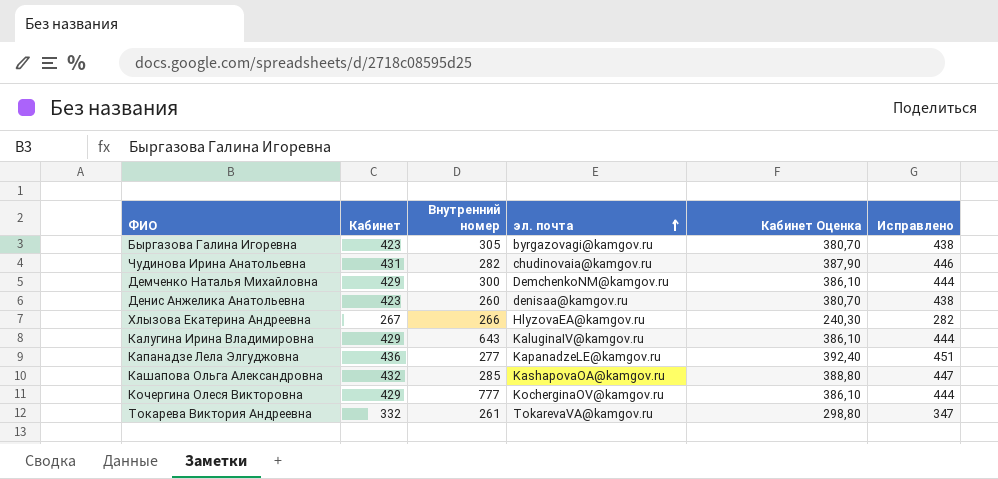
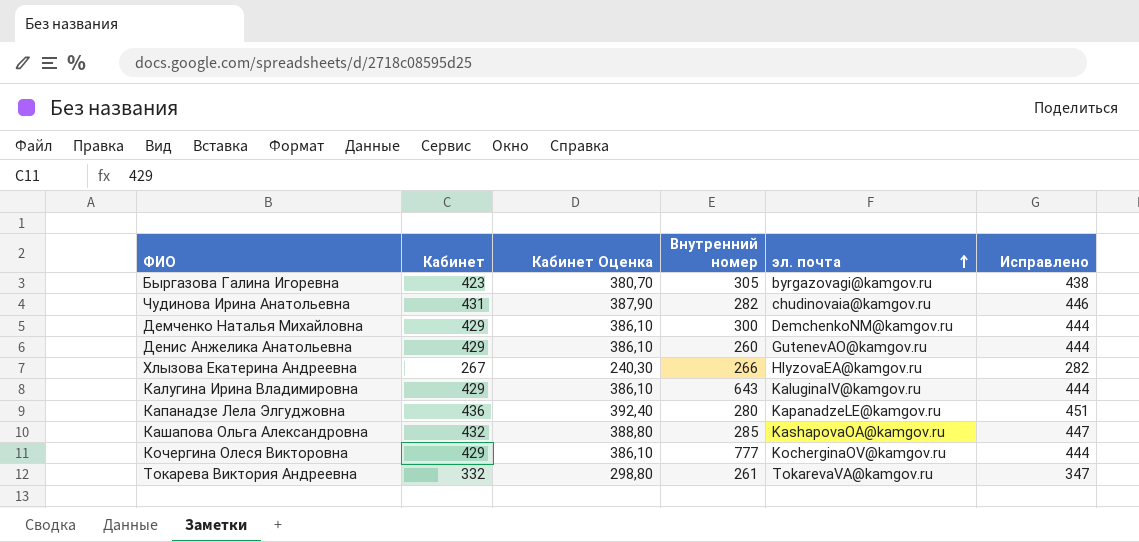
column Кабинет Оценка | position: 5 -> 3
Денис Анжелика Анатольевна | Кабинет: 423 -> 429
Денис Анжелика Анатольевна | Кабинет Оценка: 380,70 -> 386,10
Денис Анжелика Анатольевна | эл. почта: denisaa@kamgov.ru -> GutenevAO@kamgov.ru
Денис Анжелика Анатольевна | Исправлено: 438 -> 444
Капанадзе Лела Элгуджовна | Внутренний номер: 277 -> 280

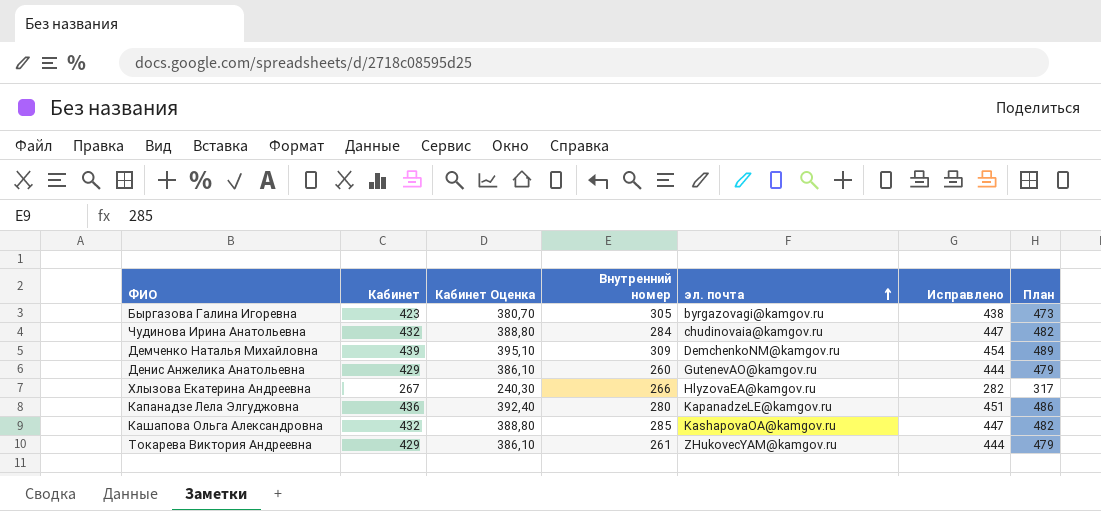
column План | formula: none -> [Кабинет] + 50
row Калугина Ирина Владимировна: 429 | 386,10 | 643 | KaluginaIV@kamgov.ru | 444 -> none
row Кочергина Олеся Викторовна: 429 | 386,10 | 777 | KocherginaOV@kamgov.ru | 444 -> none
Чудинова Ирина Анатольевна | Кабинет: 431 -> 432
Чудинова Ирина Анатольевна | Кабинет Оценка: 387,90 -> 388,80
Чудинова Ирина Анатольевна | Внутренний номер: 282 -> 284
Чудинова Ирина Анатольевна | Исправлено: 446 -> 447
Демченко Наталья Михайловна | Кабинет: 429 -> 439
Демченко Наталья Михайловна | Кабинет Оценка: 386,10 -> 395,10
Демченко Наталья Михайловна | Внутренний номер: 300 -> 309
Демченко Наталья Михайловна | Исправлено: 444 -> 454
Токарева Виктория Андреевна | Кабинет: 332 -> 429
Токарева Виктория Андреевна | Кабинет Оценка: 298,80 -> 386,10
Токарева Виктория Андреевна | эл. почта: TokarevaVA@kamgov.ru -> ZHukovecYAM@kamgov.ru
Токарева Виктория Андреевна | Исправлено: 347 -> 444

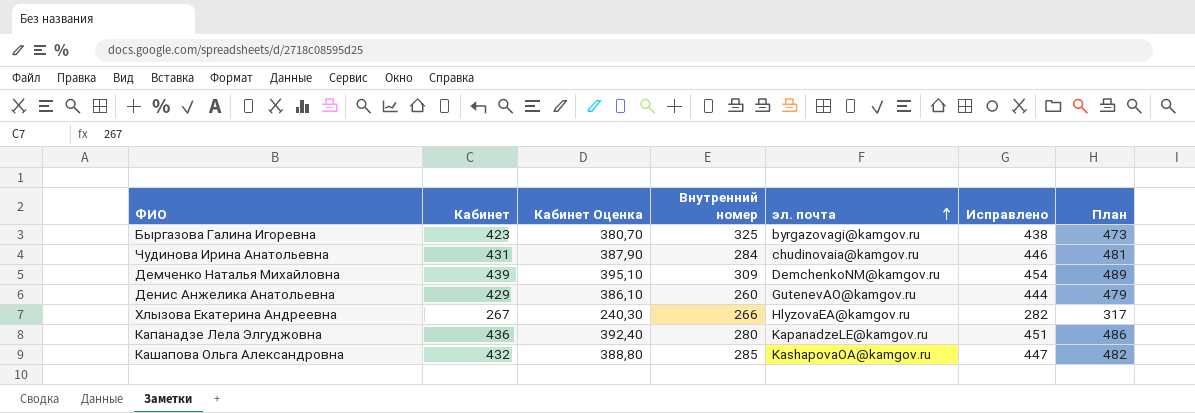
row Токарева Виктория Андреевна: 429 | 386,10 | 261 | ZHukovecYAM@kamgov.ru | 444 | 479 -> none
Быргазова Галина Игоревна | Внутренний номер: 305 -> 325
Чудинова Ирина Анатольевна | Кабинет: 432 -> 431
Чудинова Ирина Анатольевна | Кабинет Оценка: 388,80 -> 387,90
Чудинова Ирина Анатольевна | Исправлено: 447 -> 446
Чудинова Ирина Анатольевна | План: 482 -> 481

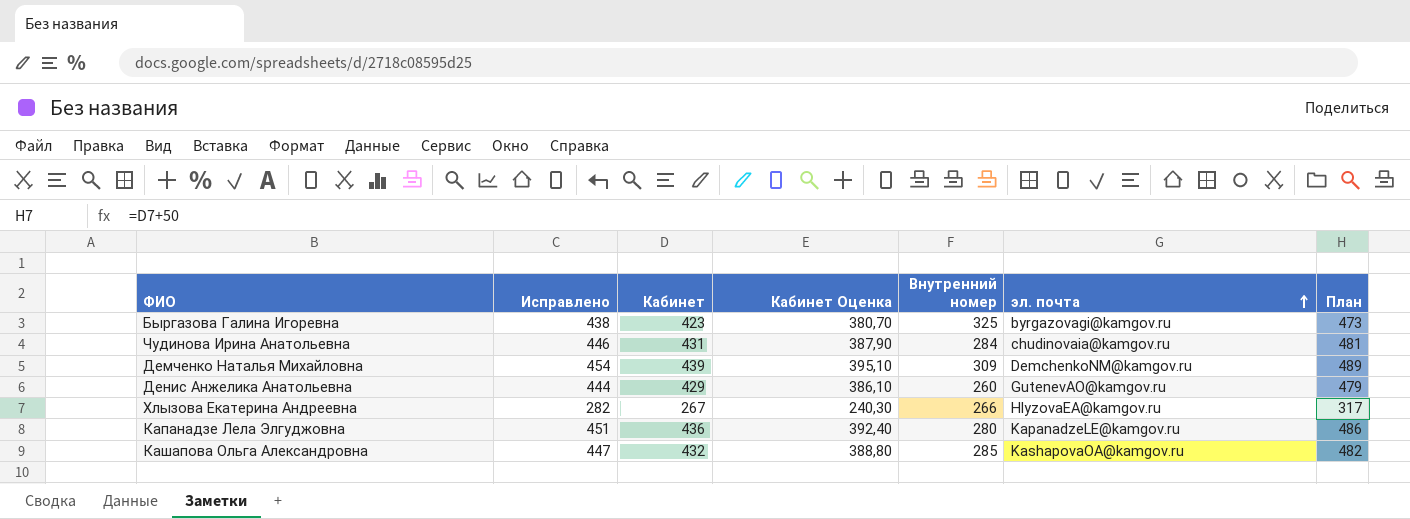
column Исправлено | position: 6 -> 2

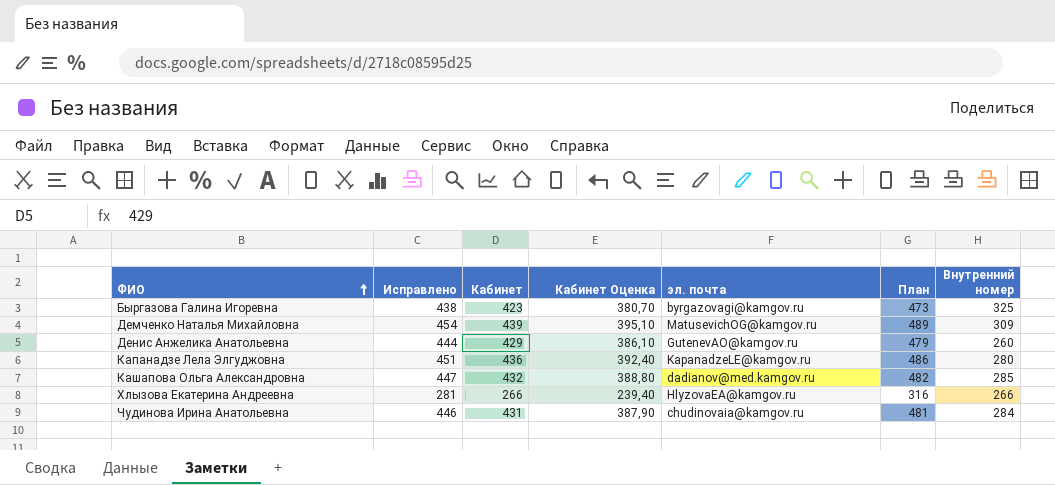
row order: эл. почта ascending -> ФИО ascending
column Внутренний номер | position: 5 -> 7
Демченко Наталья Михайловна | эл. почта: DemchenkoNM@kamgov.ru -> MatusevichOG@kamgov.ru
Кашапова Ольга Александровна | эл. почта: KashapovaOA@kamgov.ru -> dadianov@med.kamgov.ru
Хлызова Екатерина Андреевна | Исправлено: 282 -> 281
Хлызова Екатерина Андреевна | Кабинет: 267 -> 266
Хлызова Екатерина Андреевна | Кабинет Оценка: 240,30 -> 239,40
Хлызова Екатерина Андреевна | План: 317 -> 316

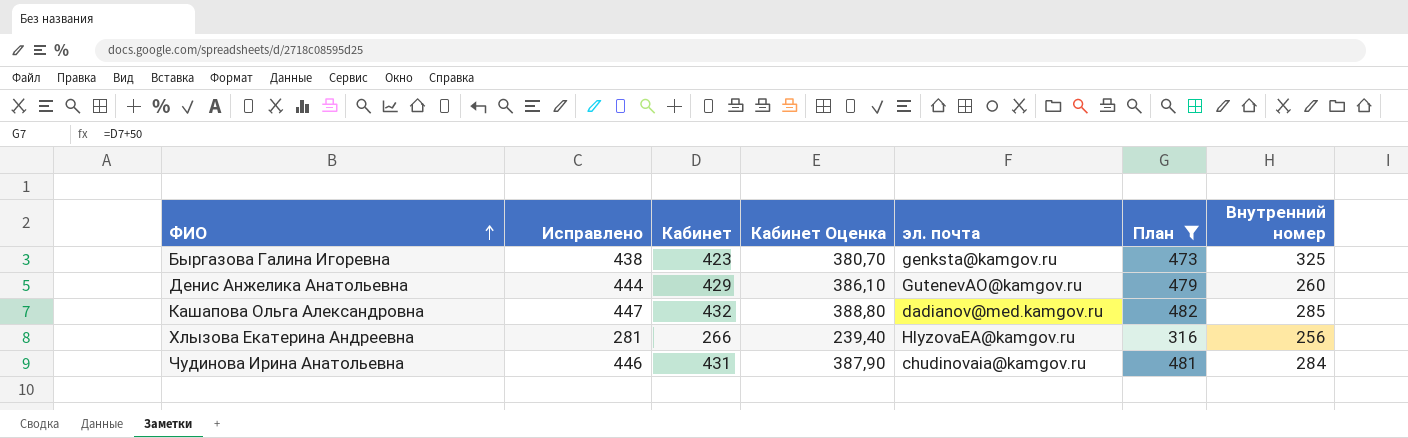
filter: none -> План <= 482
Быргазова Галина Игоревна | эл. почта: byrgazovagi@kamgov.ru -> genksta@kamgov.ru
Хлызова Екатерина Андреевна | Внутренний номер: 266 -> 256

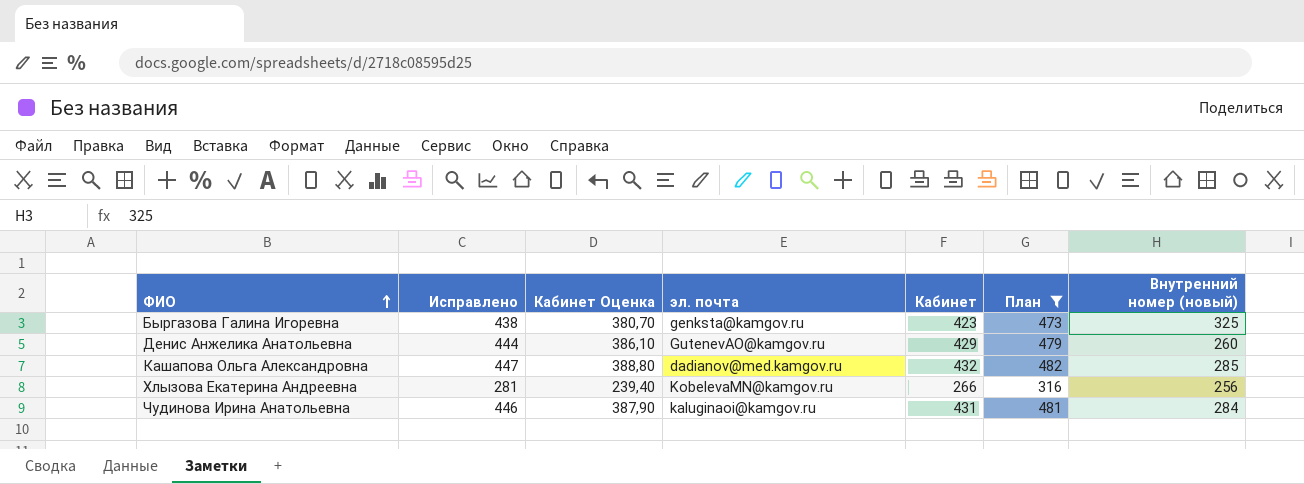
column Кабинет | position: 3 -> 5
column name: Внутренний номер -> Внутренний номер (новый)
Хлызова Екатерина Андреевна | эл. почта: HlyzovaEA@kamgov.ru -> KobelevaMN@kamgov.ru
Чудинова Ирина Анатольевна | эл. почта: chudinovaia@kamgov.ru -> kaluginaoi@kamgov.ru

